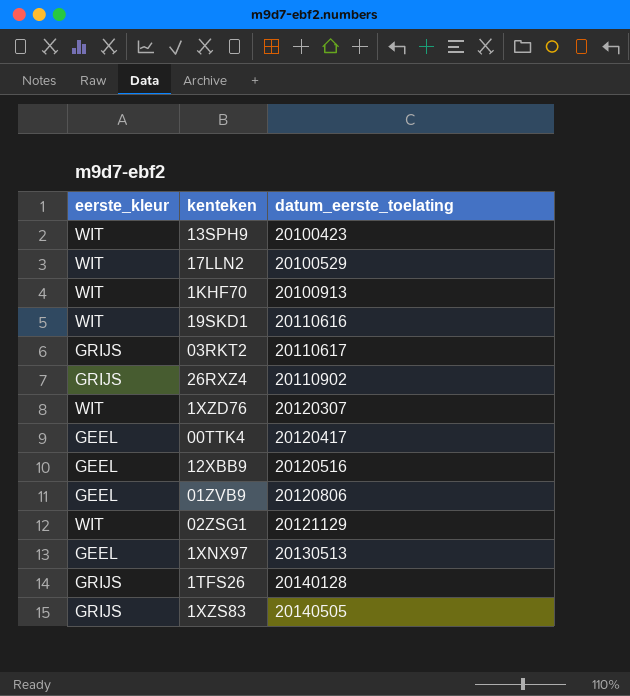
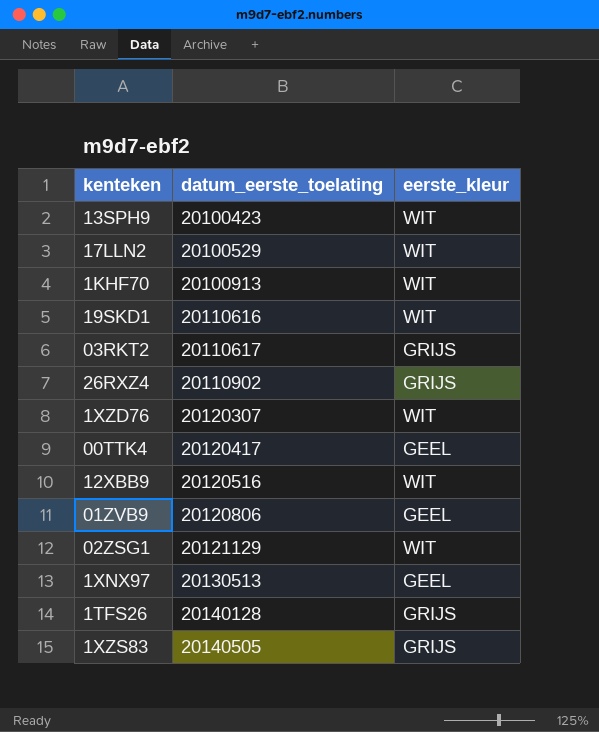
column eerste_kleur | position: 1 -> 3
12XBB9 | eerste_kleur: GEEL -> WIT

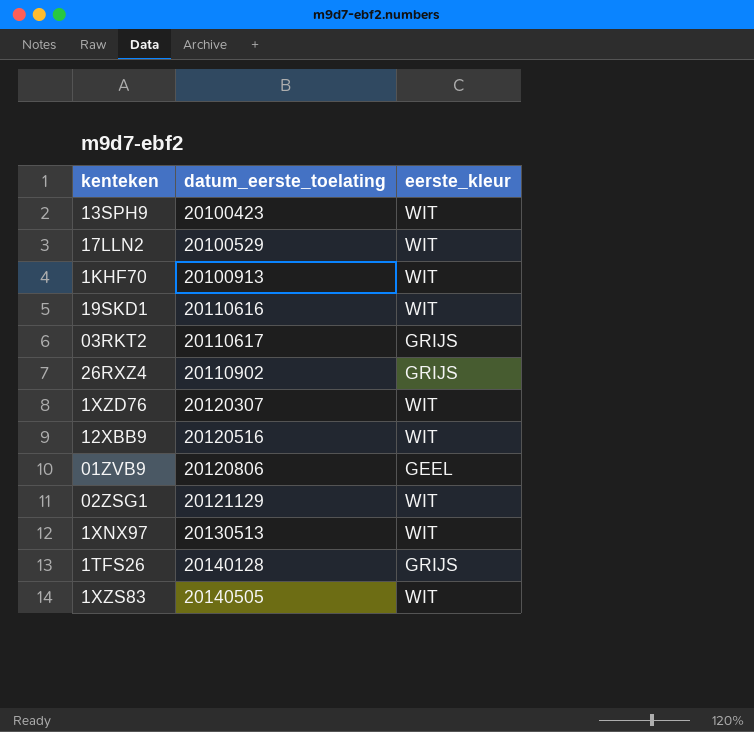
row 00TTK4: 20120417 | GEEL -> none
1XNX97 | eerste_kleur: GEEL -> WIT
1XZS83 | eerste_kleur: GRIJS -> WIT

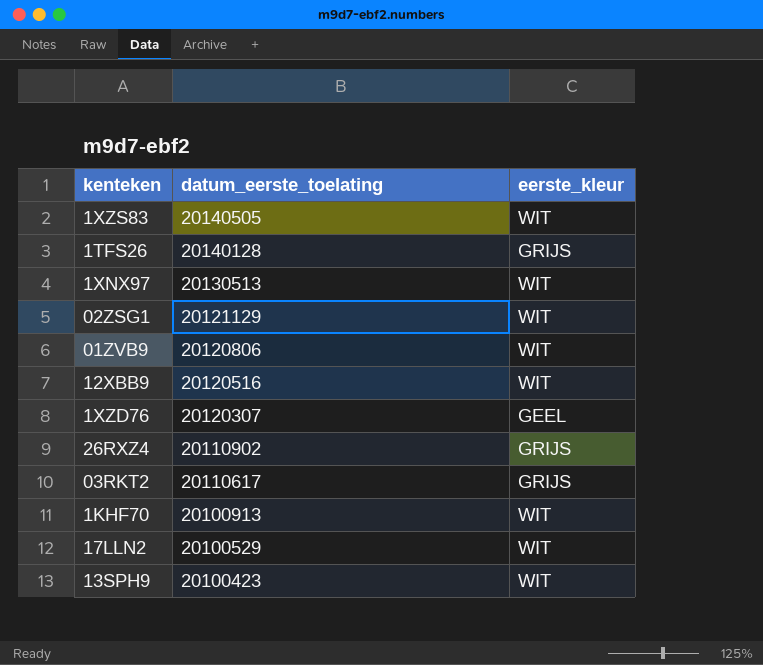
row order: datum_eerste_toelating ascending -> datum_eerste_toelating descending
row 19SKD1: 20110616 | WIT -> none
01ZVB9 | eerste_kleur: GEEL -> WIT
1XZD76 | eerste_kleur: WIT -> GEEL

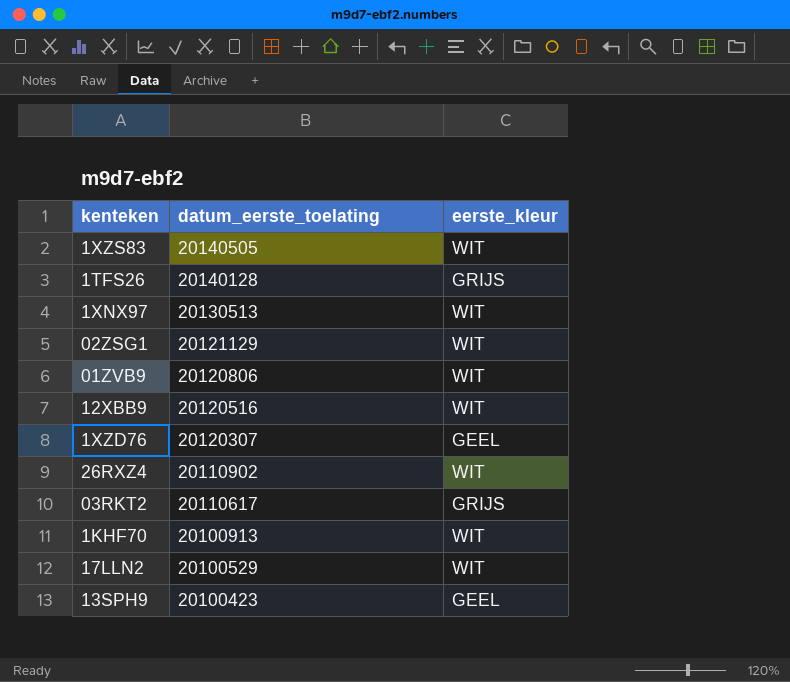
26RXZ4 | eerste_kleur: GRIJS -> WIT
13SPH9 | eerste_kleur: WIT -> GEEL

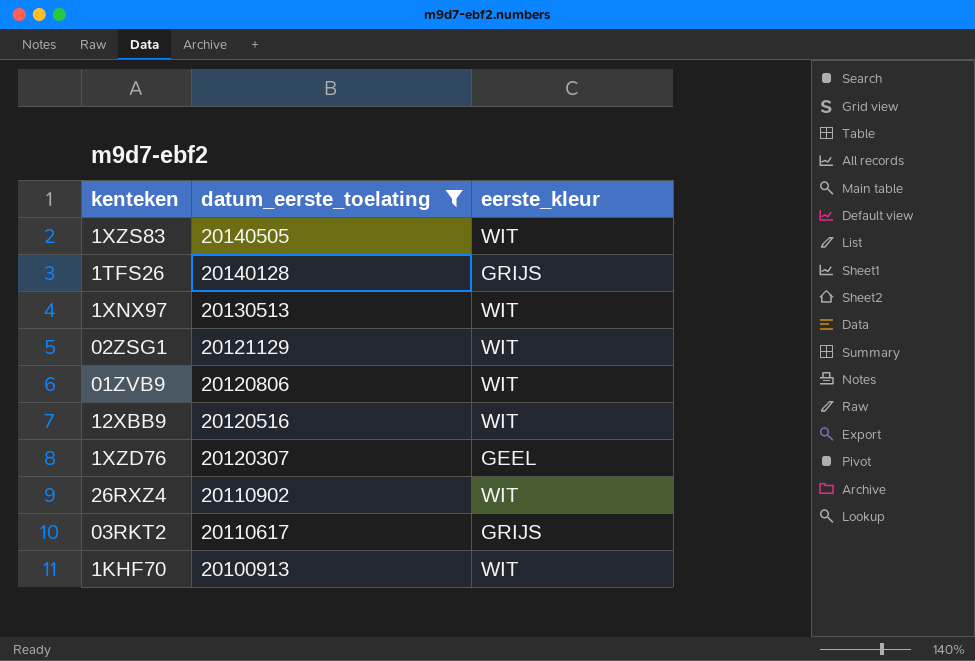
filter: none -> datum_eerste_toelating >= 20100913

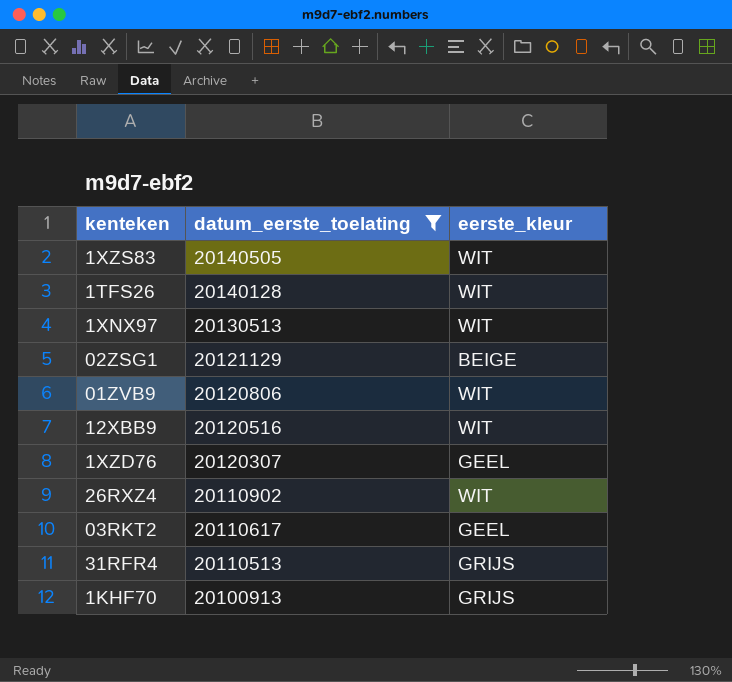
1TFS26 | eerste_kleur: GRIJS -> WIT
02ZSG1 | eerste_kleur: WIT -> BEIGE
03RKT2 | eerste_kleur: GRIJS -> GEEL
row 31RFR4: none -> 20110513 | GRIJS
1KHF70 | eerste_kleur: WIT -> GRIJS

